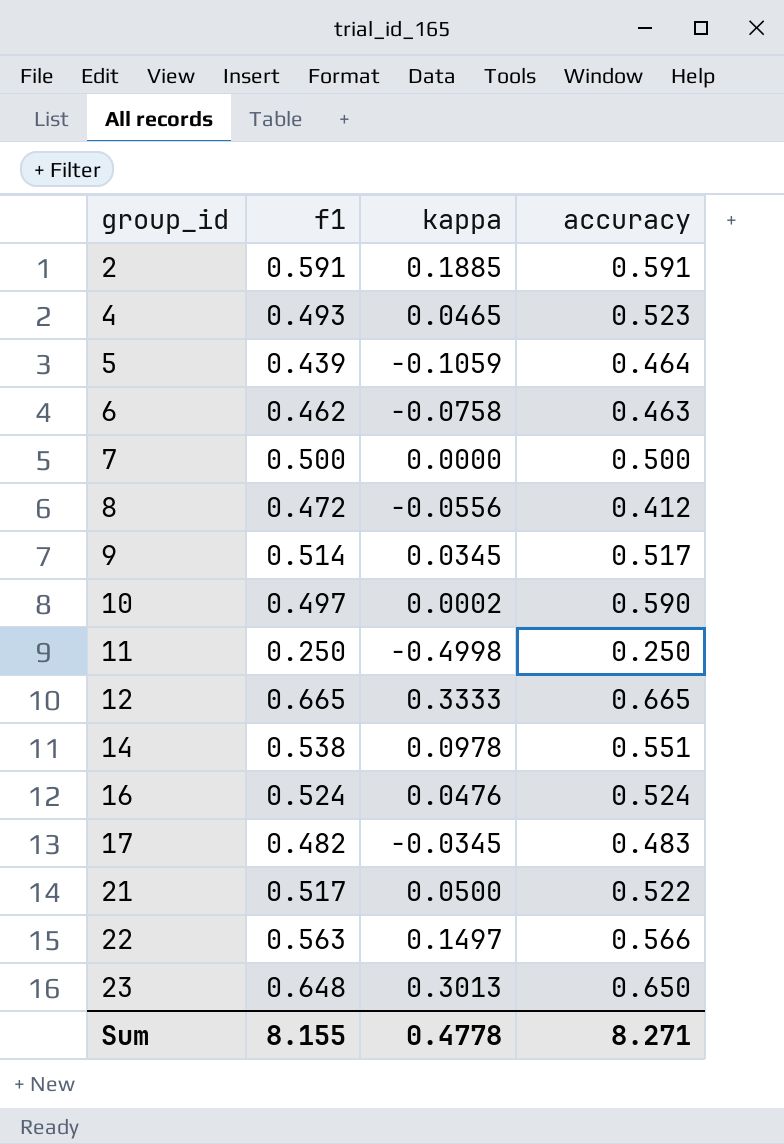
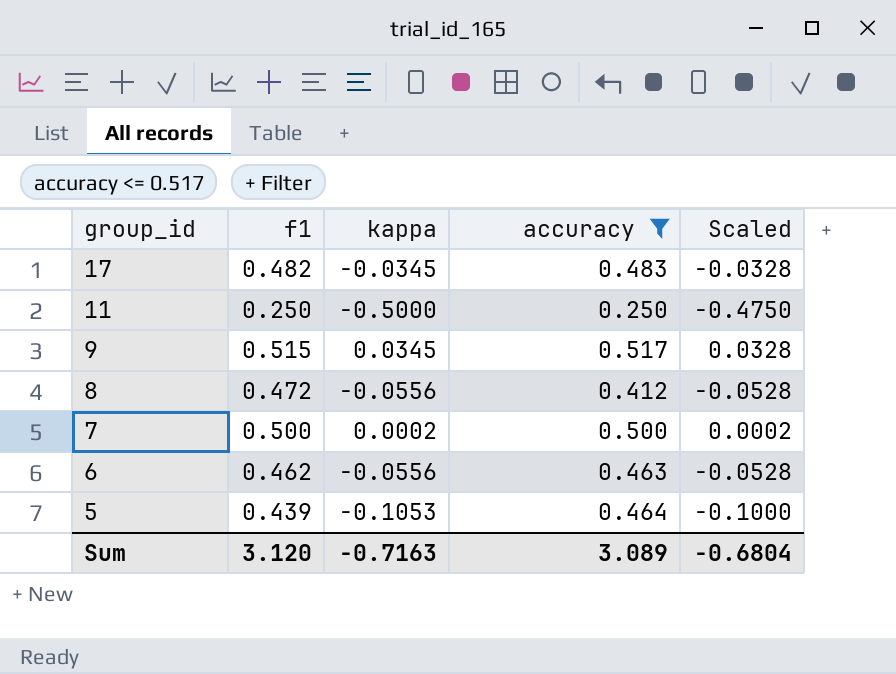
filter: none -> accuracy <= 0.517
row order: group_id ascending -> group_id descending
column Scaled | formula: none -> [kappa] * 0.95
11 | kappa: -0.4998 -> -0.5000
9 | f1: 0.514 -> 0.515
7 | kappa: 0.0000 -> 0.0002
6 | kappa: -0.0758 -> -0.0556
5 | kappa: -0.1059 -> -0.1053
Sum | f1: 8.155 -> 3.120
Sum | kappa: 0.4778 -> -0.7163
Sum | accuracy: 8.271 -> 3.089

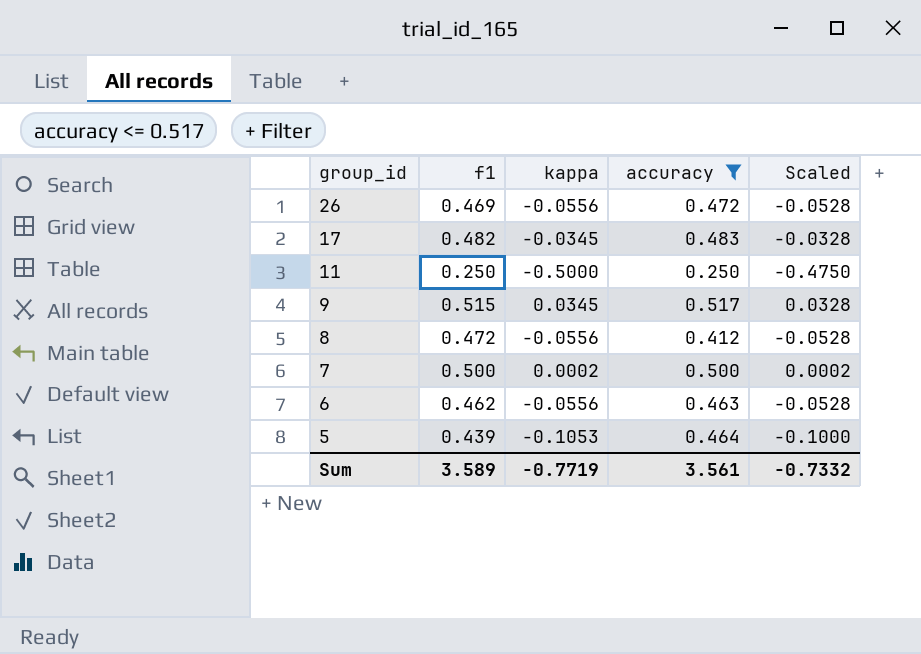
row 26: none -> 0.469 | -0.0556 | 0.472 | -0.0528
Sum | f1: 3.120 -> 3.589
Sum | kappa: -0.7163 -> -0.7719
Sum | accuracy: 3.089 -> 3.561
Sum | Scaled: -0.6804 -> -0.7332

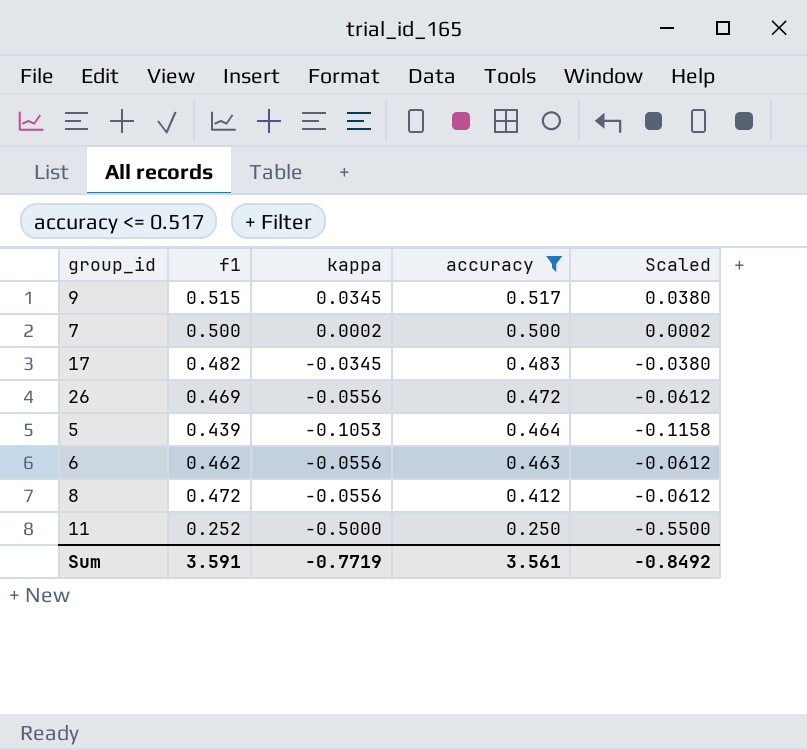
row order: group_id descending -> accuracy descending
column Scaled | formula: [kappa] * 0.95 -> [kappa] * 1.1
11 | f1: 0.250 -> 0.252
Sum | f1: 3.589 -> 3.591
Sum | Scaled: -0.7332 -> -0.8492

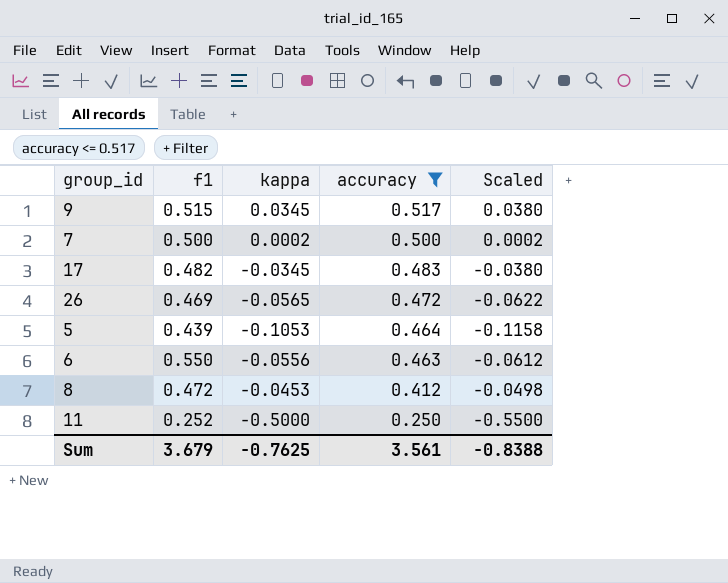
26 | kappa: -0.0556 -> -0.0565
26 | Scaled: -0.0612 -> -0.0622
6 | f1: 0.462 -> 0.550
8 | kappa: -0.0556 -> -0.0453
8 | Scaled: -0.0612 -> -0.0498
Sum | f1: 3.591 -> 3.679
Sum | kappa: -0.7719 -> -0.7625
Sum | Scaled: -0.8492 -> -0.8388

